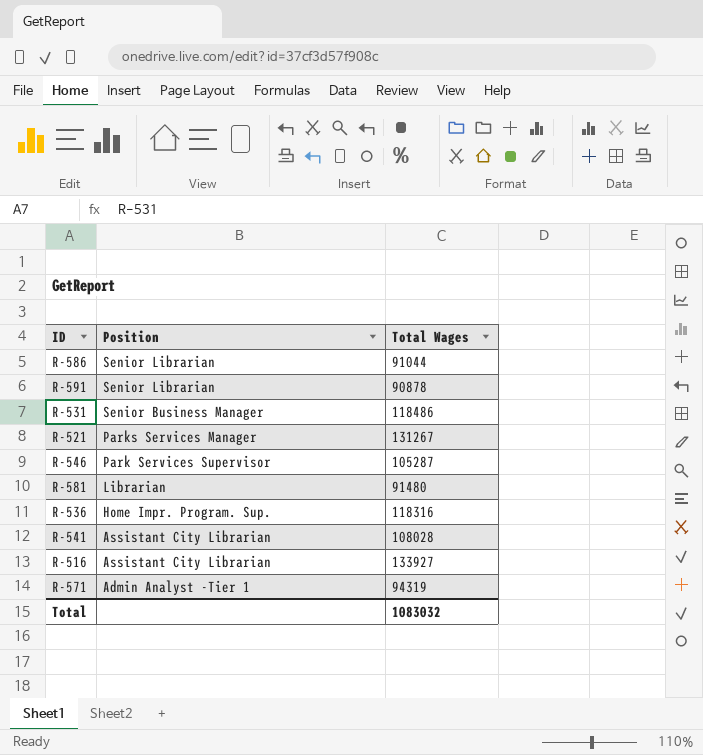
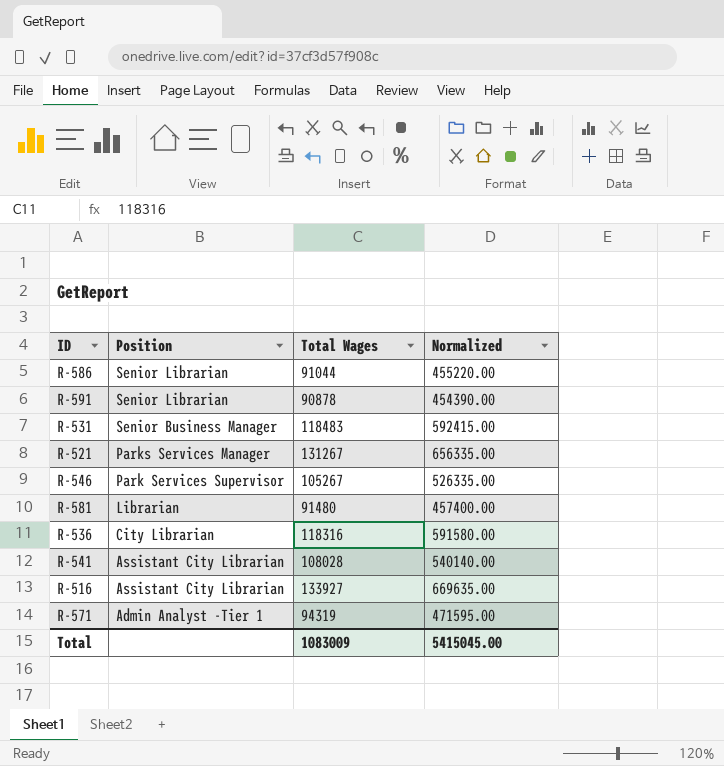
column Normalized | formula: none -> [Total Wages] * 5
R-531 | Total Wages: 118486 -> 118483
R-546 | Total Wages: 105287 -> 105267
R-536 | Position: Home Impr. Program. Sup. -> City Librarian
Total | Total Wages: 1083032 -> 1083009

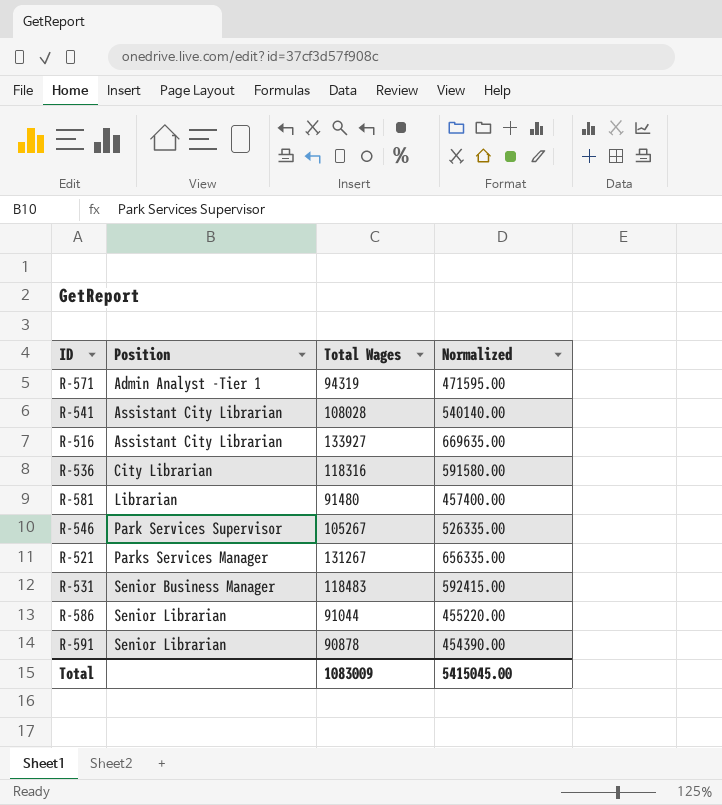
row order: Position descending -> Position ascending

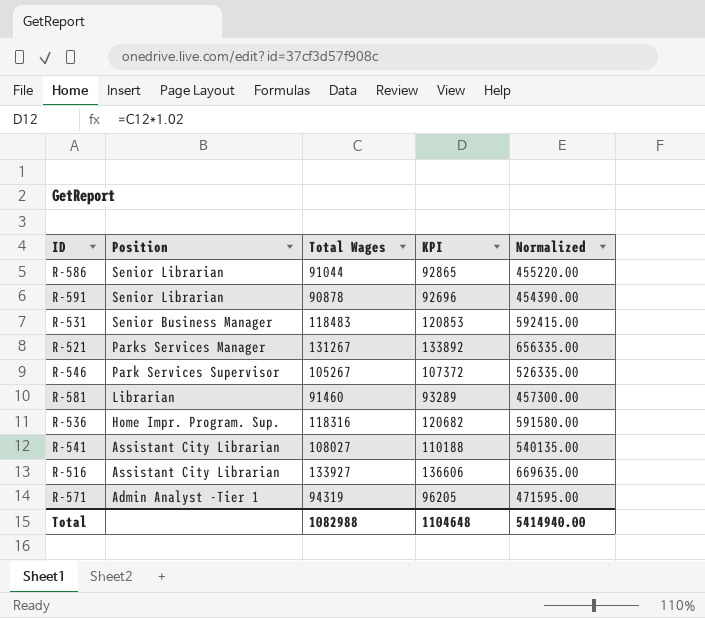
row order: Position ascending -> Position descending
column KPI | formula: none -> [Total Wages] * 1.02
R-581 | Total Wages: 91480 -> 91460
R-581 | Normalized: 457400.00 -> 457300.00
R-536 | Position: City Librarian -> Home Impr. Program. Sup.
R-541 | Total Wages: 108028 -> 108027
R-541 | Normalized: 540140.00 -> 540135.00
Total | Total Wages: 1083009 -> 1082988
Total | Normalized: 5415045.00 -> 5414940.00

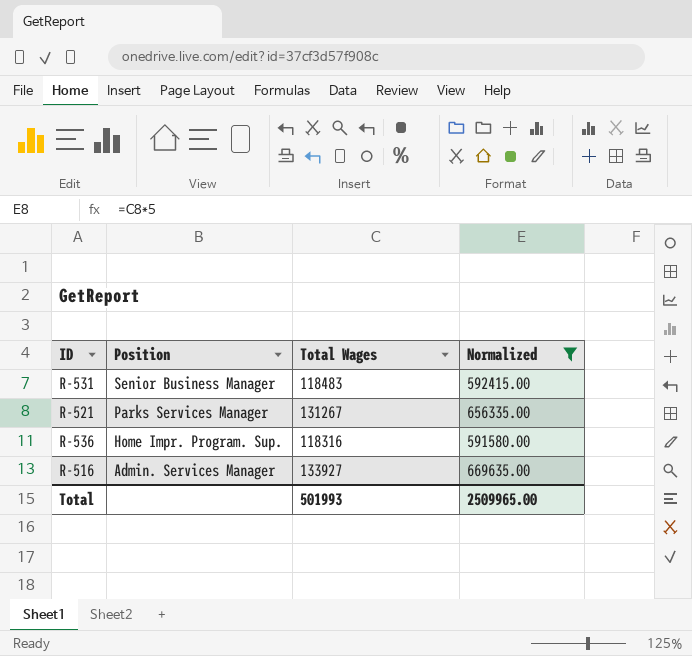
filter: none -> Normalized >= 591580.00
column KPI | formula: [Total Wages] * 1.02 -> none
R-516 | Position: Assistant City Librarian -> Admin. Services Manager
Total | Total Wages: 1082988 -> 501993
Total | Normalized: 5414940.00 -> 2509965.00

